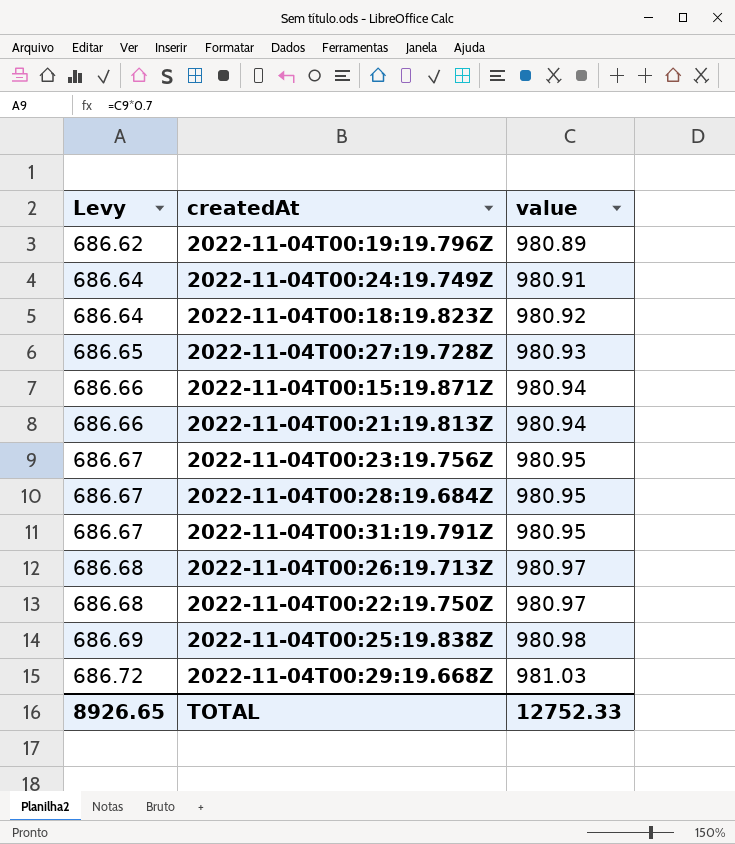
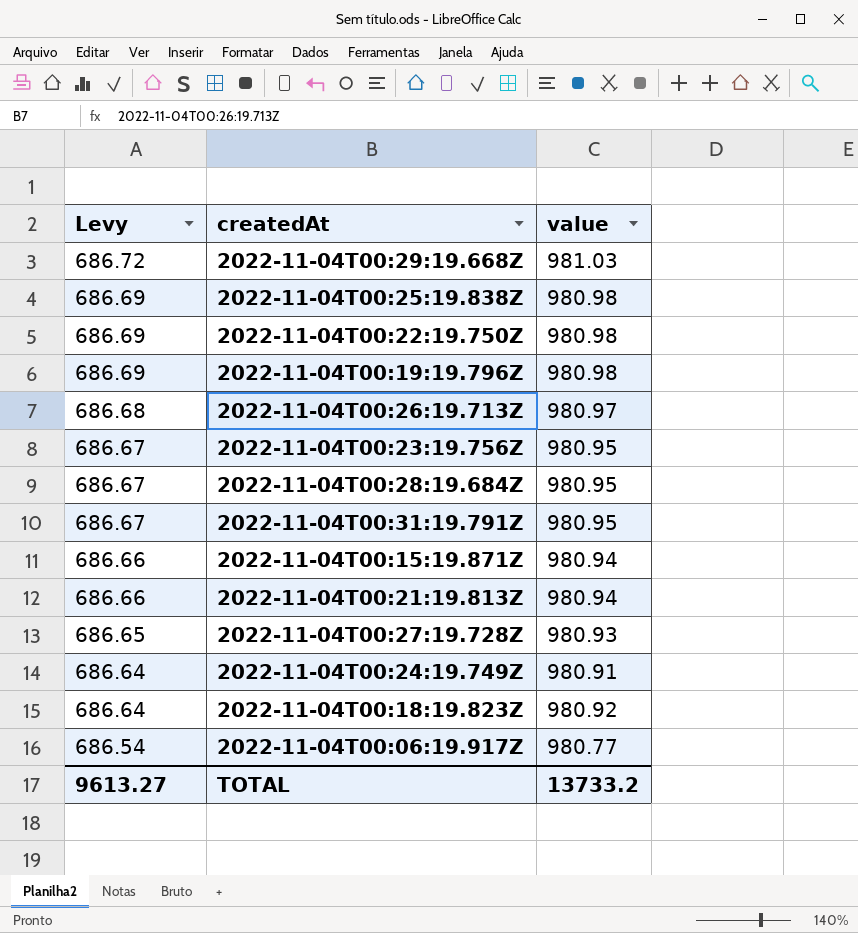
row order: Levy ascending -> Levy descending
2022-11-04T00:22:19.750Z | Levy: 686.68 -> 686.69
2022-11-04T00:22:19.750Z | value: 980.97 -> 980.98
2022-11-04T00:19:19.796Z | Levy: 686.62 -> 686.69
2022-11-04T00:19:19.796Z | value: 980.89 -> 980.98
row 2022-11-04T00:06:19.917Z: none -> 686.54 | 980.77
TOTAL | Levy: 8926.65 -> 9613.27
TOTAL | value: 12752.33 -> 13733.2

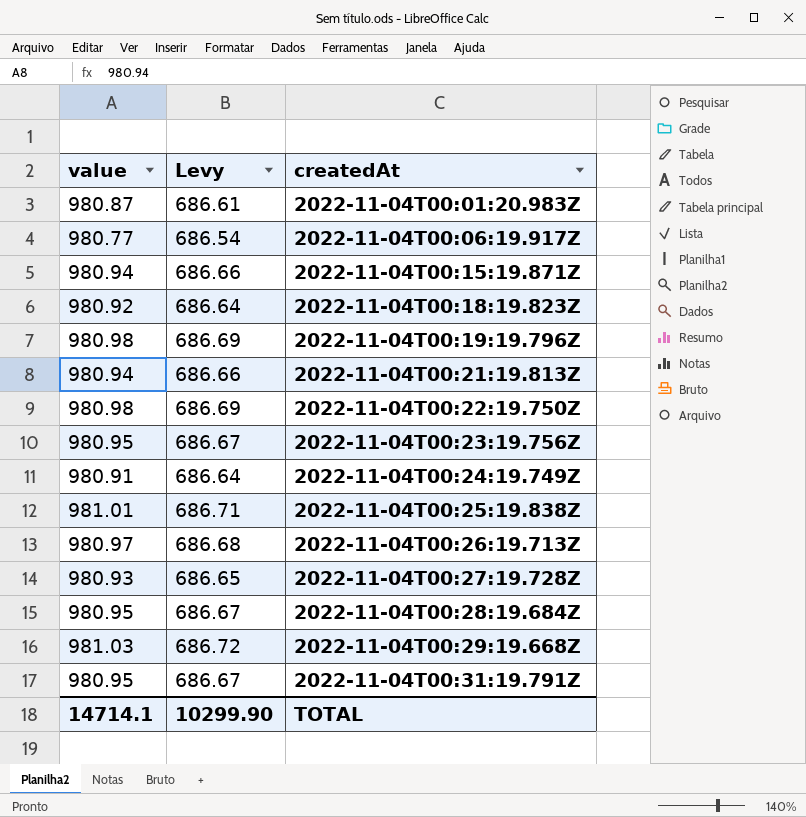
row order: Levy descending -> createdAt ascending
column value | position: 3 -> 1
row 2022-11-04T00:01:20.983Z: none -> 980.87 | 686.61
2022-11-04T00:25:19.838Z | value: 980.98 -> 981.01
2022-11-04T00:25:19.838Z | Levy: 686.69 -> 686.71
TOTAL | value: 13733.2 -> 14714.1
TOTAL | Levy: 9613.27 -> 10299.90

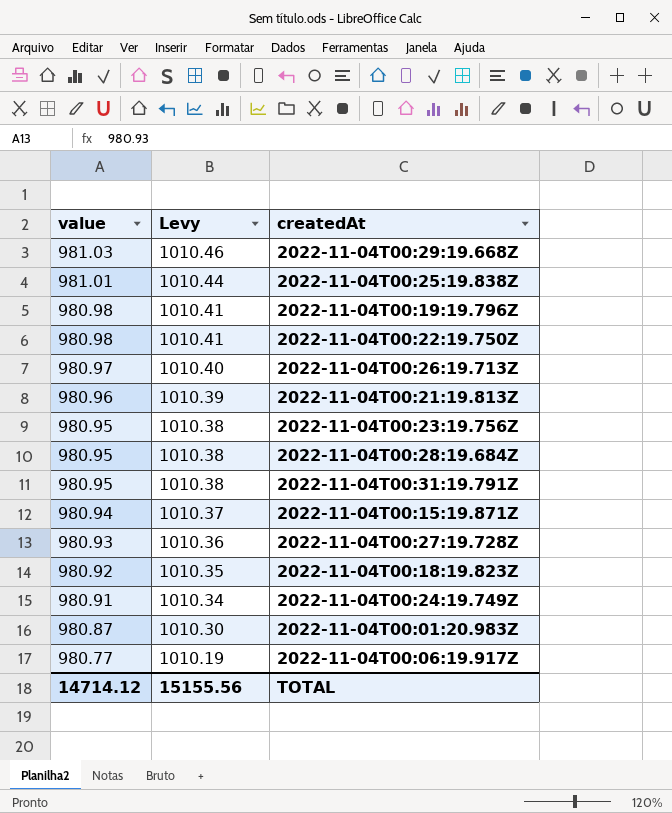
row order: createdAt ascending -> value descending
column Levy | formula: [value] * 0.7 -> [value] * 1.03
2022-11-04T00:21:19.813Z | value: 980.94 -> 980.96
TOTAL | value: 14714.1 -> 14714.12
TOTAL | Levy: 10299.90 -> 15155.56

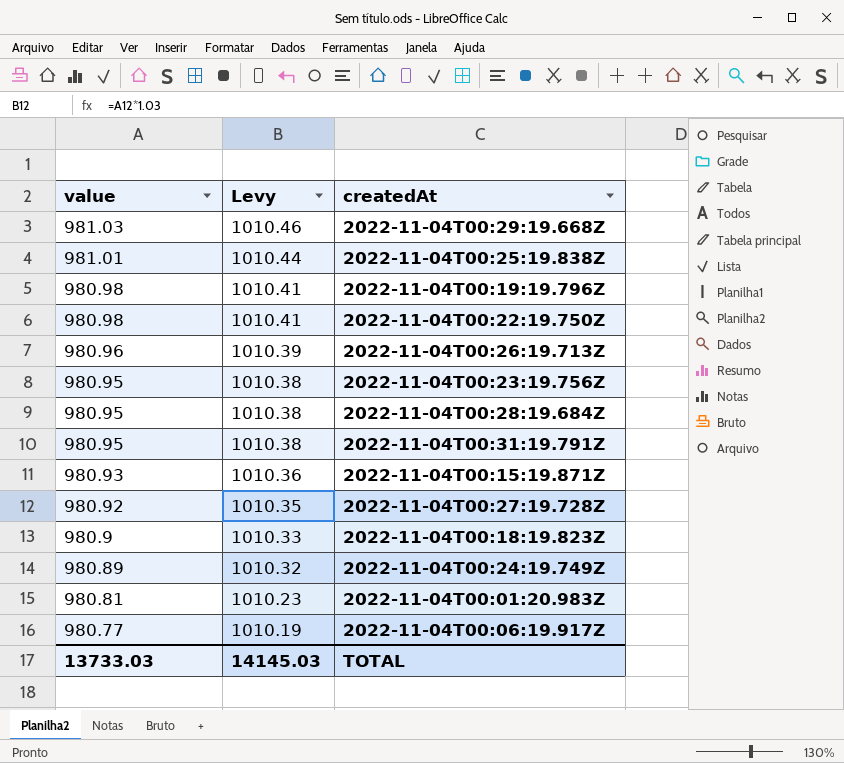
row 2022-11-04T00:21:19.813Z: 980.96 | 1010.39 -> none
2022-11-04T00:26:19.713Z | value: 980.97 -> 980.96
2022-11-04T00:26:19.713Z | Levy: 1010.40 -> 1010.39
2022-11-04T00:15:19.871Z | value: 980.94 -> 980.93
2022-11-04T00:15:19.871Z | Levy: 1010.37 -> 1010.36
2022-11-04T00:27:19.728Z | value: 980.93 -> 980.92
2022-11-04T00:27:19.728Z | Levy: 1010.36 -> 1010.35
2022-11-04T00:18:19.823Z | value: 980.92 -> 980.9
2022-11-04T00:18:19.823Z | Levy: 1010.35 -> 1010.33
2022-11-04T00:24:19.749Z | value: 980.91 -> 980.89
2022-11-04T00:24:19.749Z | Levy: 1010.34 -> 1010.32
2022-11-04T00:01:20.983Z | value: 980.87 -> 980.81
2022-11-04T00:01:20.983Z | Levy: 1010.30 -> 1010.23
TOTAL | value: 14714.12 -> 13733.03
TOTAL | Levy: 15155.56 -> 14145.03

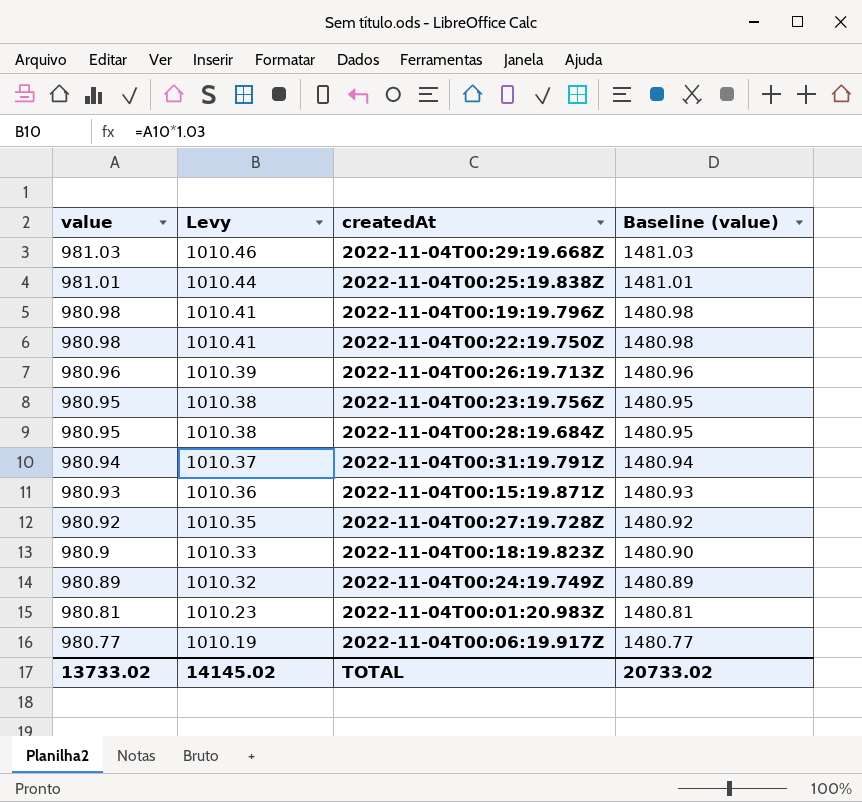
column Baseline (value) | formula: none -> [value] + 500
2022-11-04T00:31:19.791Z | value: 980.95 -> 980.94
2022-11-04T00:31:19.791Z | Levy: 1010.38 -> 1010.37
TOTAL | value: 13733.03 -> 13733.02
TOTAL | Levy: 14145.03 -> 14145.02

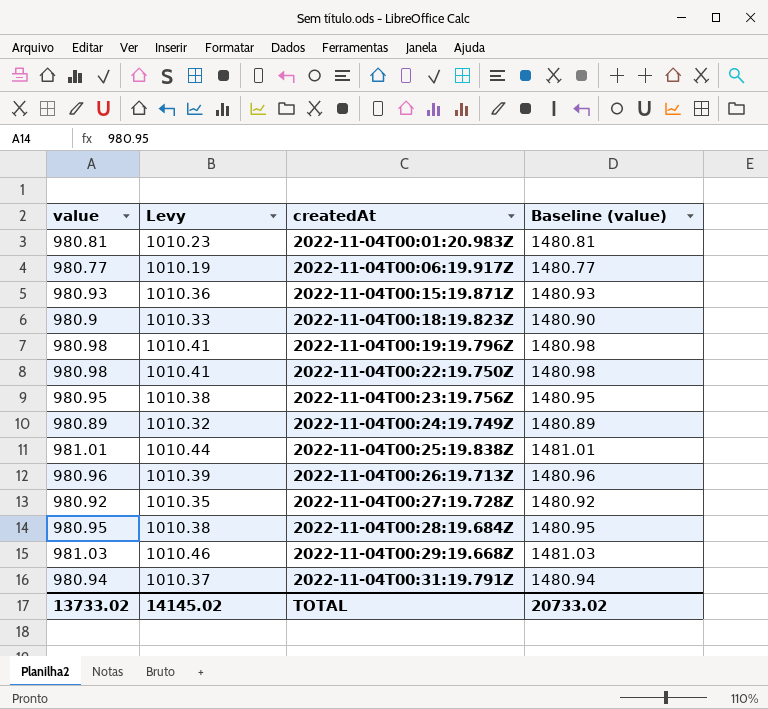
row order: value descending -> createdAt ascending

